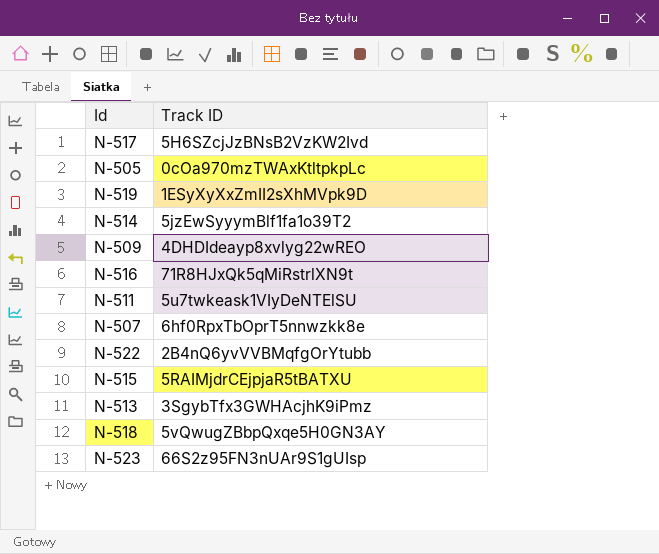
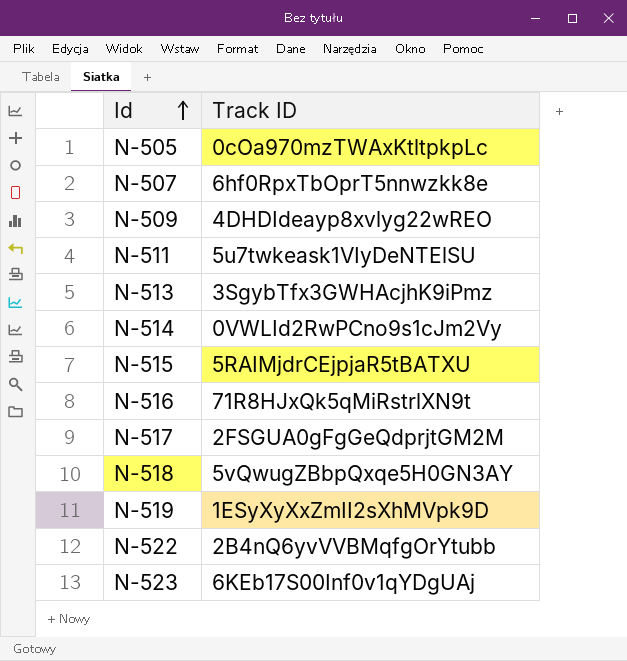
row order: none -> Id ascending
N-514 | Track ID: 5jzEwSyyymBlf1fa1o39T2 -> 0VWLId2RwPCno9s1cJm2Vy
N-517 | Track ID: 5H6SZcjJzBNsB2VzKW2Ivd -> 2FSGUA0gFgGeQdprjtGM2M
N-523 | Track ID: 66S2z95FN3nUAr9S1gUIsp -> 6KEb17S00Inf0v1qYDgUAj

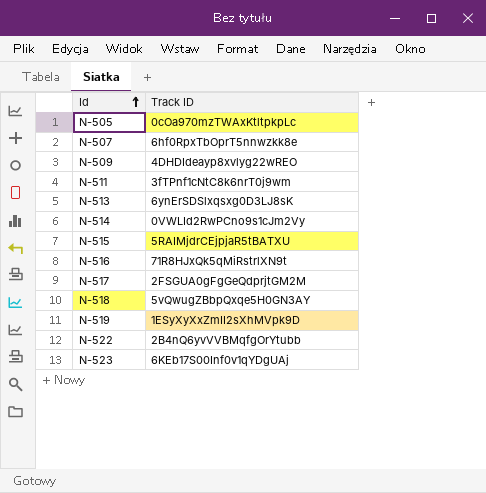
N-511 | Track ID: 5u7twkeask1VIyDeNTElSU -> 3fTPnf1cNtC8k6nrT0j9wm
N-513 | Track ID: 3SgybTfx3GWHAcjhK9iPmz -> 6ynErSDSlxqsxg0D3LJ8sK

